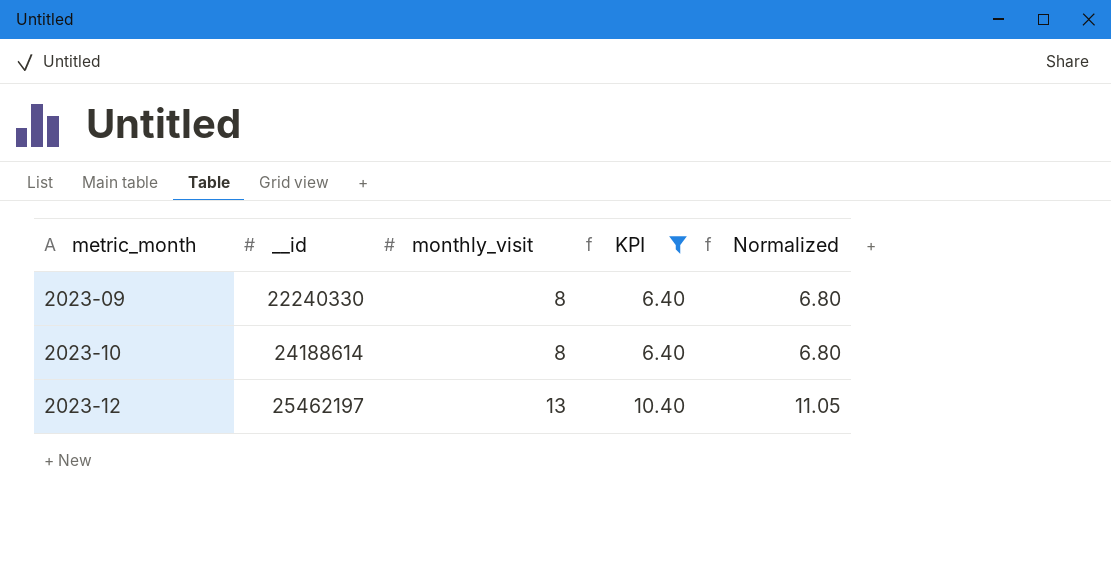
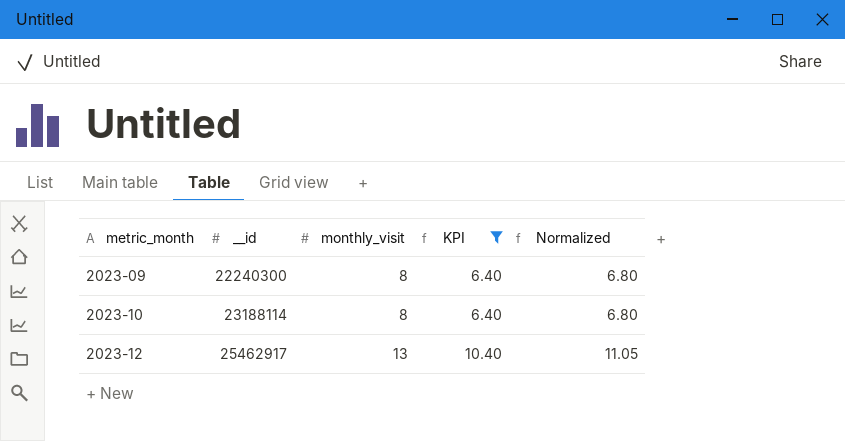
2023-09 | __id: 22240330 -> 22240300
2023-10 | __id: 24188614 -> 23188114
2023-12 | __id: 25462197 -> 25462917

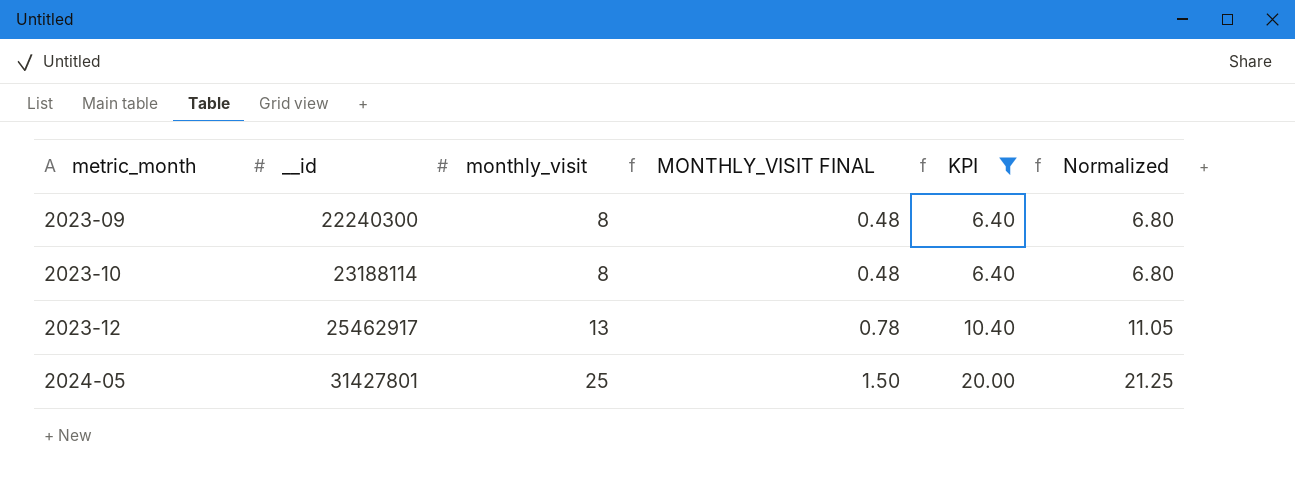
column MONTHLY_VISIT FINAL | formula: none -> [monthly_visit] * 0.06
row 2024-05: none -> 31427801 | 25 | 1.50 | 20.00 | 21.25

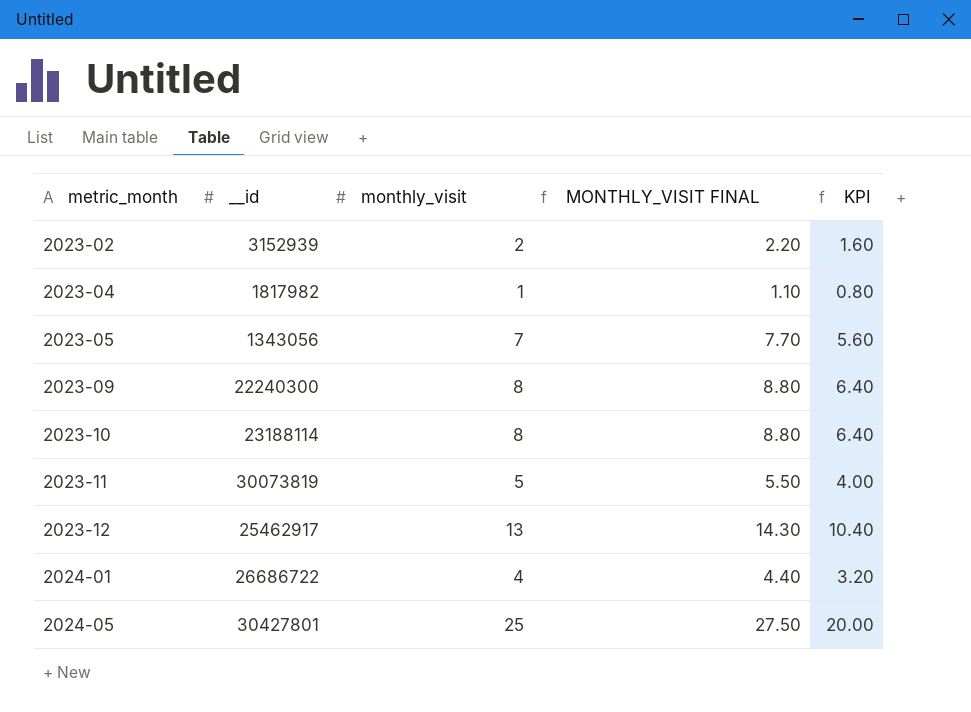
filter: KPI >= 6.40 -> none
column Normalized | formula: [monthly_visit] * 0.85 -> none
column MONTHLY_VISIT FINAL | formula: [monthly_visit] * 0.06 -> [monthly_visit] * 1.1
2024-05 | __id: 31427801 -> 30427801

